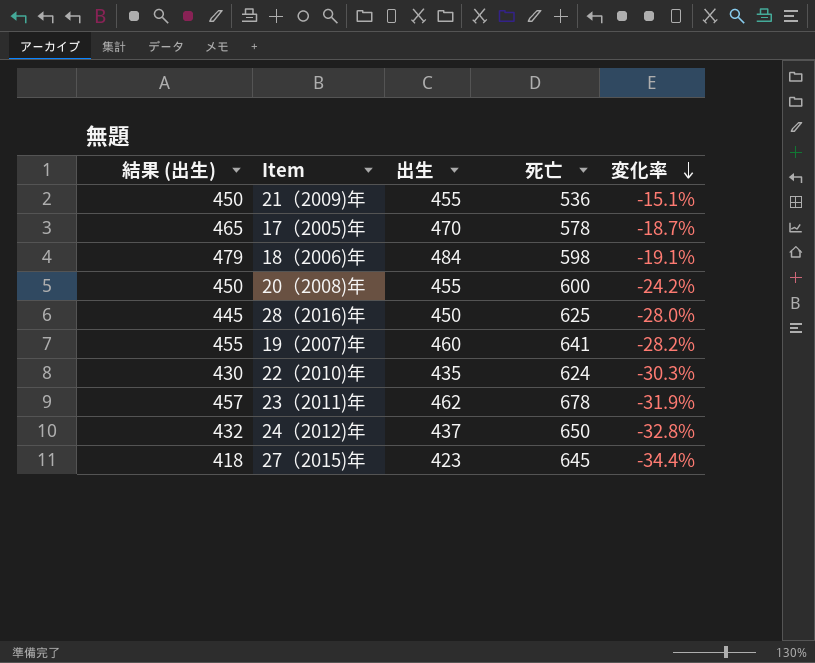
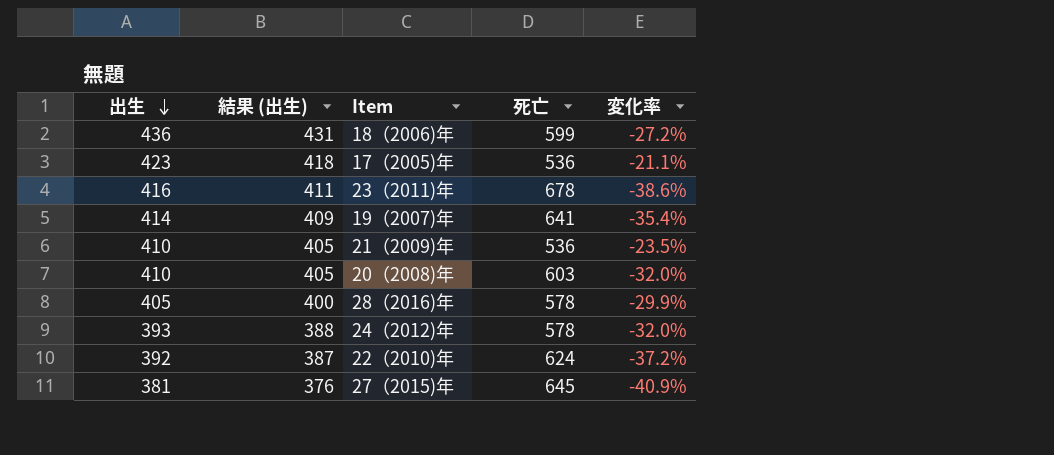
row order: 変化率 descending -> 出生 descending
column 出生 | position: 3 -> 1
18（2006)年 | 出生: 484 -> 436
18（2006)年 | 結果 (出生): 479 -> 431
18（2006)年 | 死亡: 598 -> 599
18（2006)年 | 変化率: -19.1% -> -27.2%
17（2005)年 | 出生: 470 -> 423
17（2005)年 | 結果 (出生): 465 -> 418
17（2005)年 | 死亡: 578 -> 536
17（2005)年 | 変化率: -18.7% -> -21.1%
23（2011)年 | 出生: 462 -> 416
23（2011)年 | 結果 (出生): 457 -> 411
23（2011)年 | 変化率: -31.9% -> -38.6%
19（2007)年 | 出生: 460 -> 414
19（2007)年 | 結果 (出生): 455 -> 409
19（2007)年 | 変化率: -28.2% -> -35.4%
21（2009)年 | 出生: 455 -> 410
21（2009)年 | 結果 (出生): 450 -> 405
21（2009)年 | 変化率: -15.1% -> -23.5%
20（2008)年 | 出生: 455 -> 410
20（2008)年 | 結果 (出生): 450 -> 405
20（2008)年 | 死亡: 600 -> 603
20（2008)年 | 変化率: -24.2% -> -32.0%
28（2016)年 | 出生: 450 -> 405
28（2016)年 | 結果 (出生): 445 -> 400
28（2016)年 | 死亡: 625 -> 578
28（2016)年 | 変化率: -28.0% -> -29.9%
24（2012)年 | 出生: 437 -> 393
24（2012)年 | 結果 (出生): 432 -> 388
24（2012)年 | 死亡: 650 -> 578
24（2012)年 | 変化率: -32.8% -> -32.0%
22（2010)年 | 出生: 435 -> 392
22（2010)年 | 結果 (出生): 430 -> 387
22（2010)年 | 変化率: -30.3% -> -37.2%
27（2015)年 | 出生: 423 -> 381
27（2015)年 | 結果 (出生): 418 -> 376
27（2015)年 | 変化率: -34.4% -> -40.9%

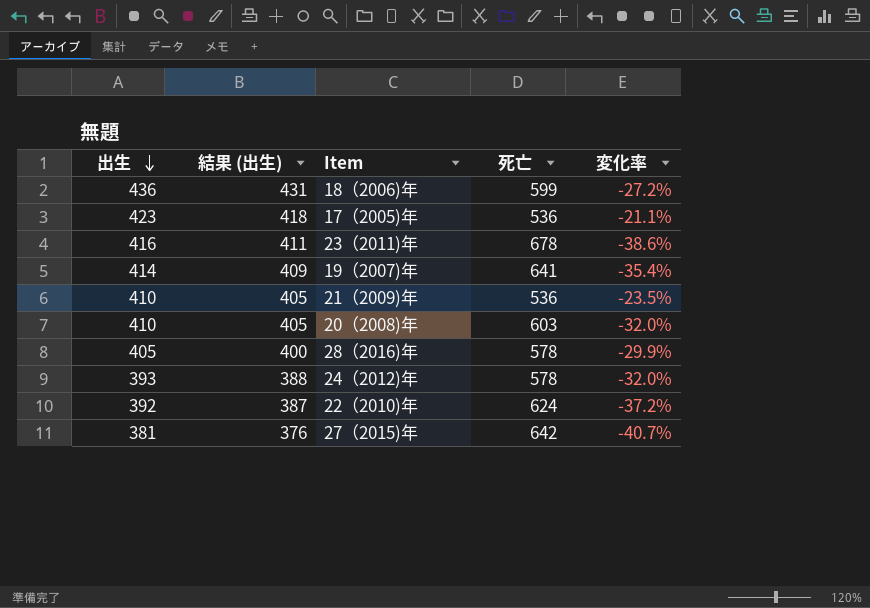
27（2015)年 | 死亡: 645 -> 642
27（2015)年 | 変化率: -40.9% -> -40.7%

